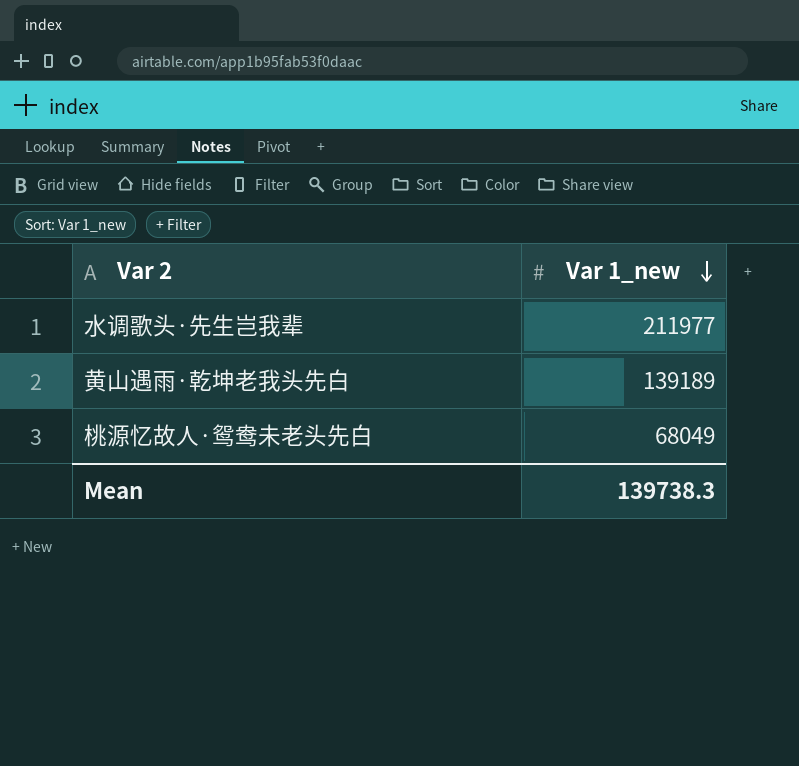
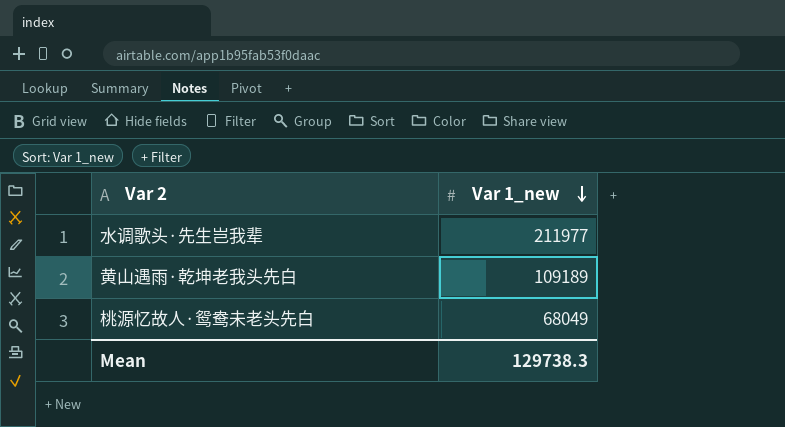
黄山遇雨·乾坤老我头先白 | Var 1_new: 139189 -> 109189
Mean | Var 1_new: 139738.3 -> 129738.3

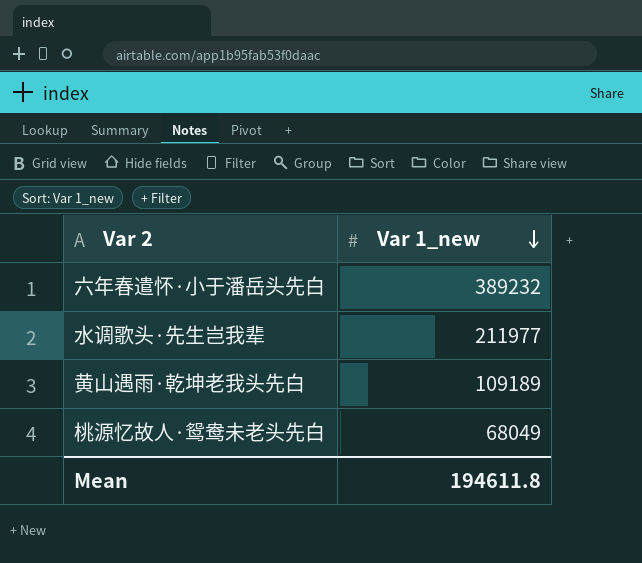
row 六年春遣怀·小于潘岳头先白: none -> 389232
Mean | Var 1_new: 129738.3 -> 194611.8

